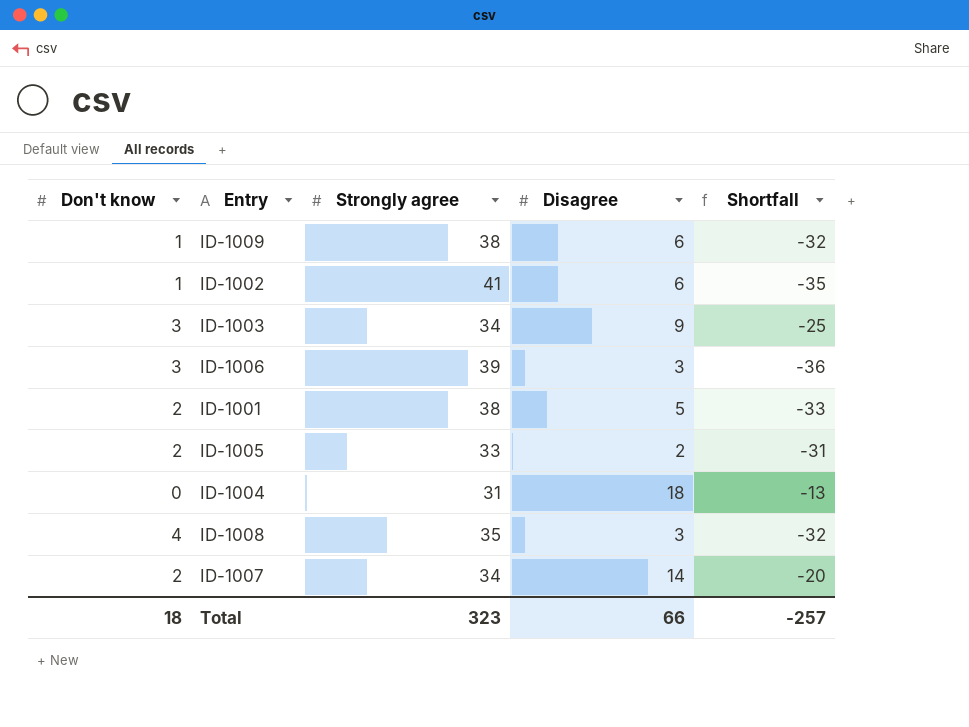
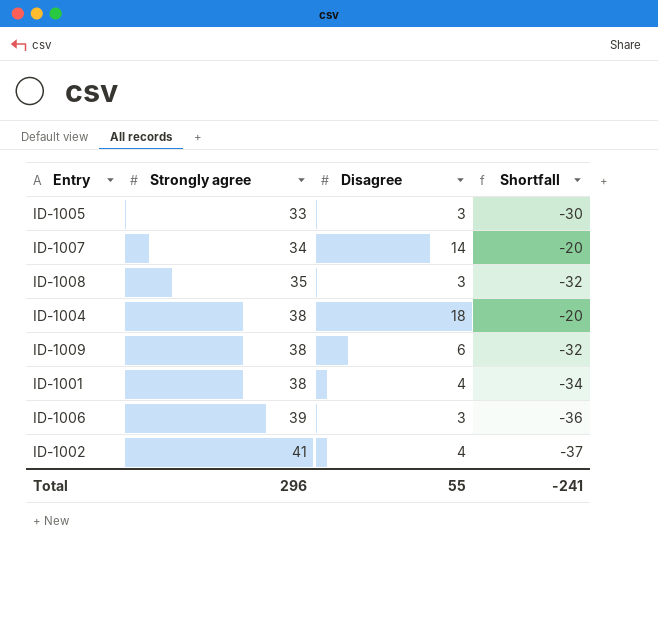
row order: none -> Strongly agree ascending
column Don't know | position: 1 -> none
row ID-1003: 3 | 34 | 9 | -25 -> none
ID-1005 | Disagree: 2 -> 3
ID-1005 | Shortfall: -31 -> -30
ID-1004 | Strongly agree: 31 -> 38
ID-1004 | Shortfall: -13 -> -20
ID-1001 | Disagree: 5 -> 4
ID-1001 | Shortfall: -33 -> -34
ID-1002 | Disagree: 6 -> 4
ID-1002 | Shortfall: -35 -> -37
Total | Strongly agree: 323 -> 296
Total | Disagree: 66 -> 55
Total | Shortfall: -257 -> -241

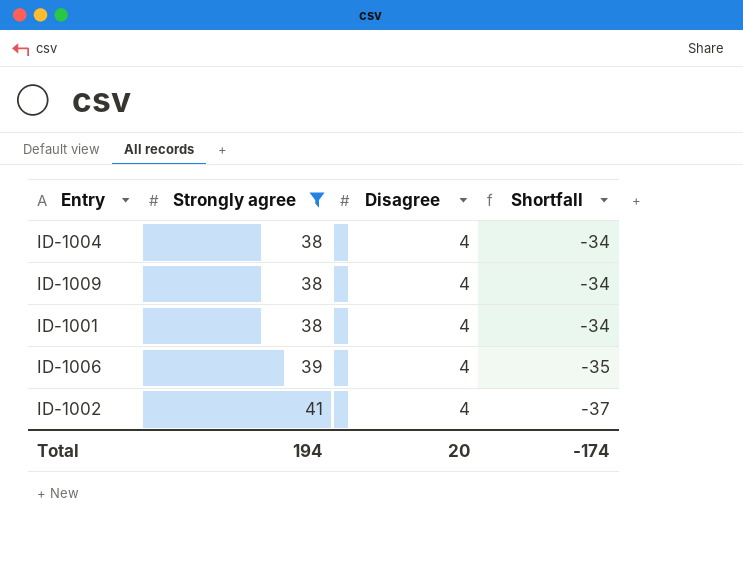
filter: none -> Strongly agree >= 38
ID-1004 | Disagree: 18 -> 4
ID-1004 | Shortfall: -20 -> -34
ID-1009 | Disagree: 6 -> 4
ID-1009 | Shortfall: -32 -> -34
ID-1006 | Disagree: 3 -> 4
ID-1006 | Shortfall: -36 -> -35
Total | Strongly agree: 296 -> 194
Total | Disagree: 55 -> 20
Total | Shortfall: -241 -> -174

